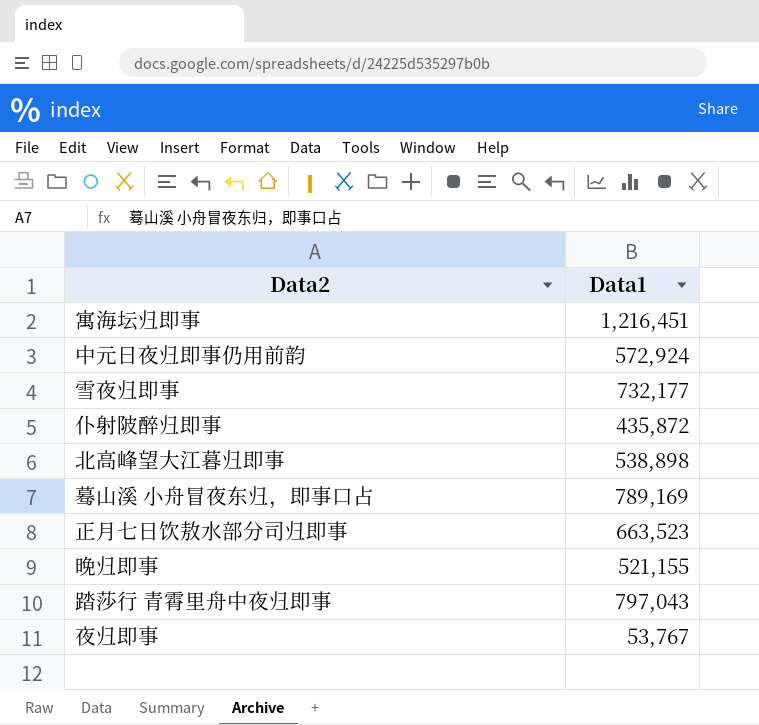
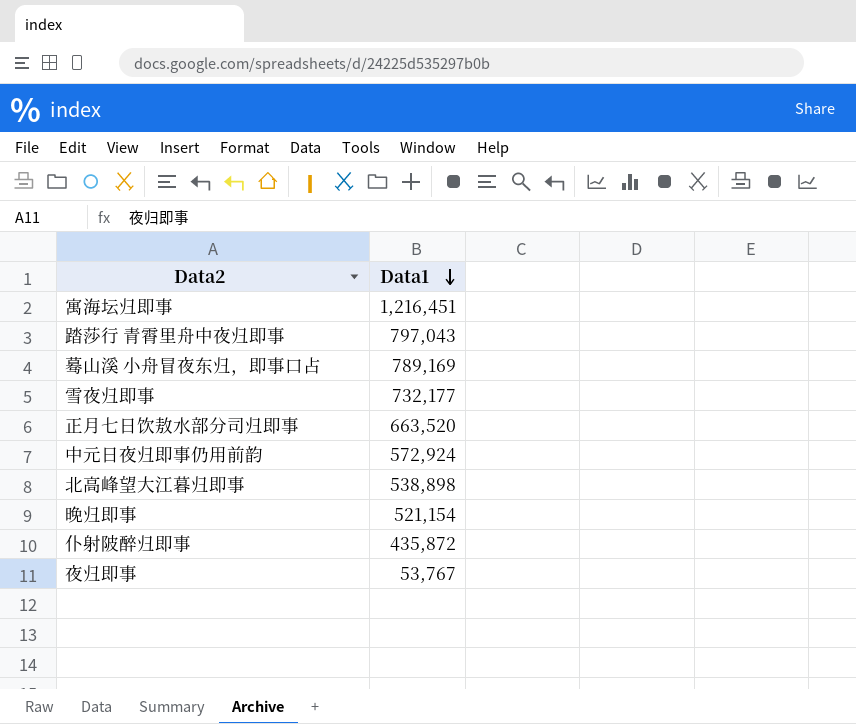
row order: none -> Data1 descending
正月七日饮敖水部分司归即事 | Data1: 663,523 -> 663,520
晚归即事 | Data1: 521,155 -> 521,154

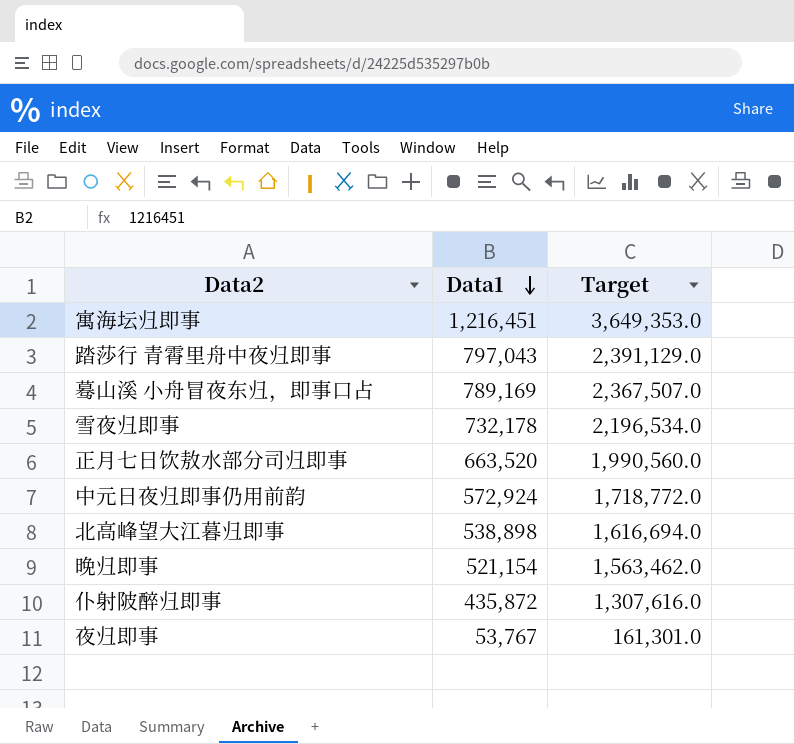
column Target | formula: none -> [Data1] * 3
雪夜归即事 | Data1: 732,177 -> 732,178

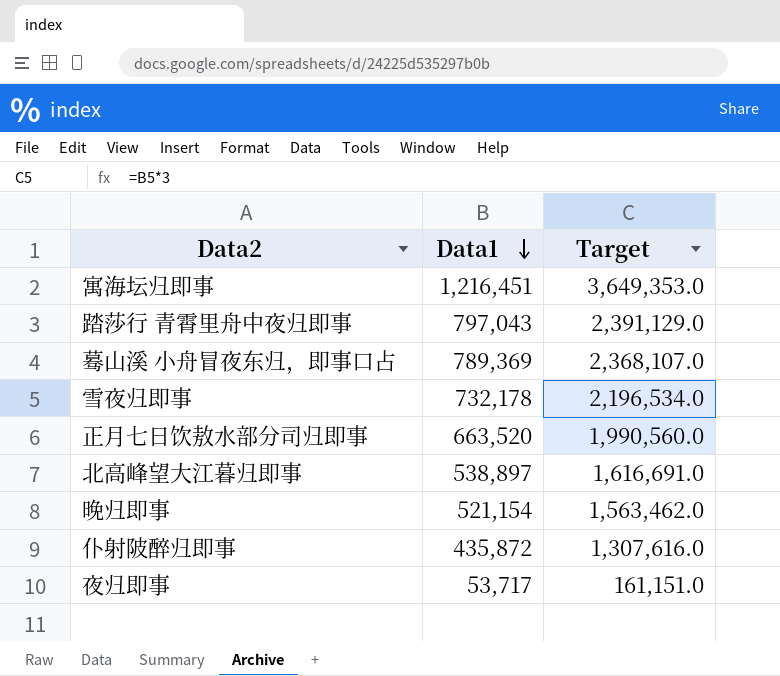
row 中元日夜归即事仍用前韵: 572,924 | 1,718,772.0 -> none
蓦山溪 小舟冒夜东归，即事口占 | Data1: 789,169 -> 789,369
蓦山溪 小舟冒夜东归，即事口占 | Target: 2,367,507.0 -> 2,368,107.0
北高峰望大江暮归即事 | Data1: 538,898 -> 538,897
北高峰望大江暮归即事 | Target: 1,616,694.0 -> 1,616,691.0
夜归即事 | Data1: 53,767 -> 53,717
夜归即事 | Target: 161,301.0 -> 161,151.0

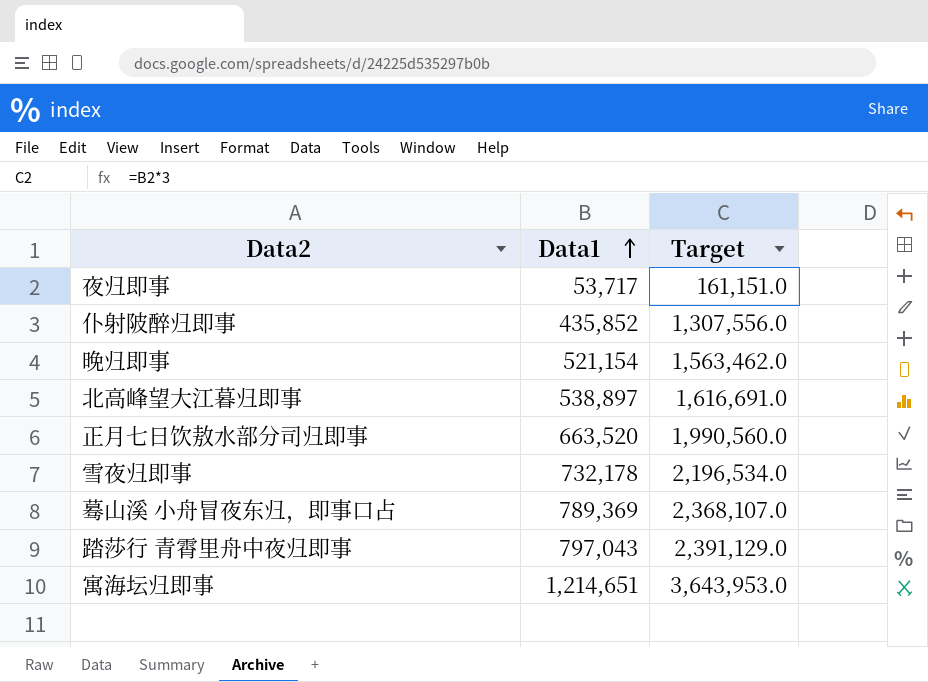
row order: Data1 descending -> Data1 ascending
仆射陂醉归即事 | Data1: 435,872 -> 435,852
仆射陂醉归即事 | Target: 1,307,616.0 -> 1,307,556.0
寓海坛归即事 | Data1: 1,216,451 -> 1,214,651
寓海坛归即事 | Target: 3,649,353.0 -> 3,643,953.0

